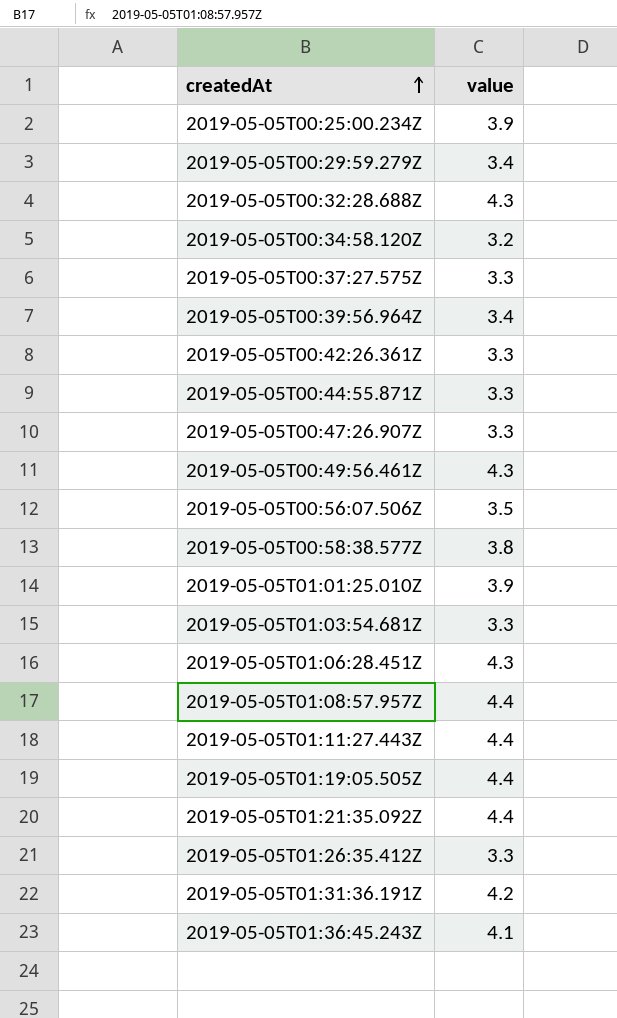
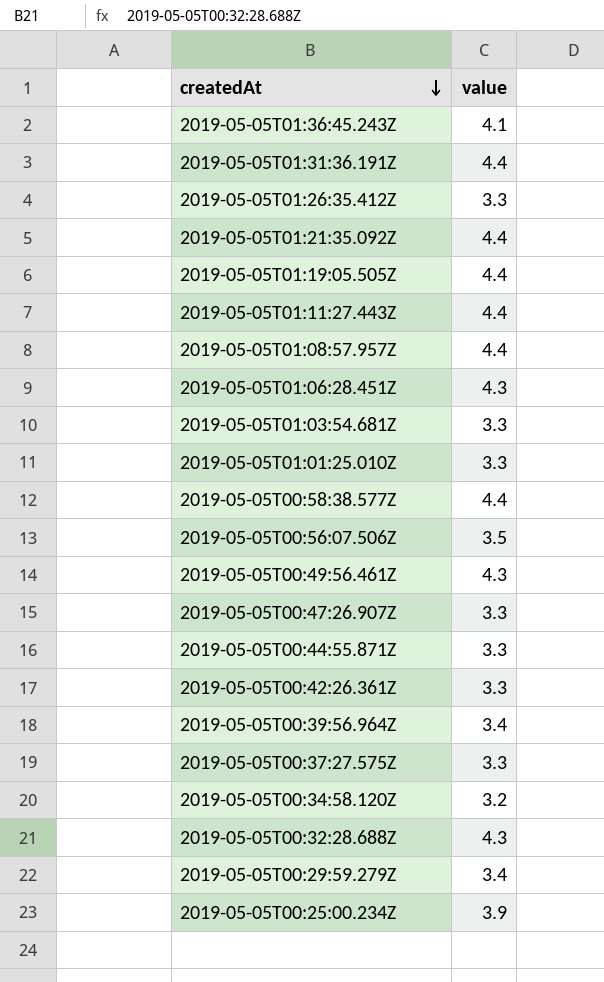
row order: createdAt ascending -> createdAt descending
2019-05-05T01:31:36.191Z | value: 4.2 -> 4.4
2019-05-05T01:01:25.010Z | value: 3.9 -> 3.3
2019-05-05T00:58:38.577Z | value: 3.8 -> 4.4

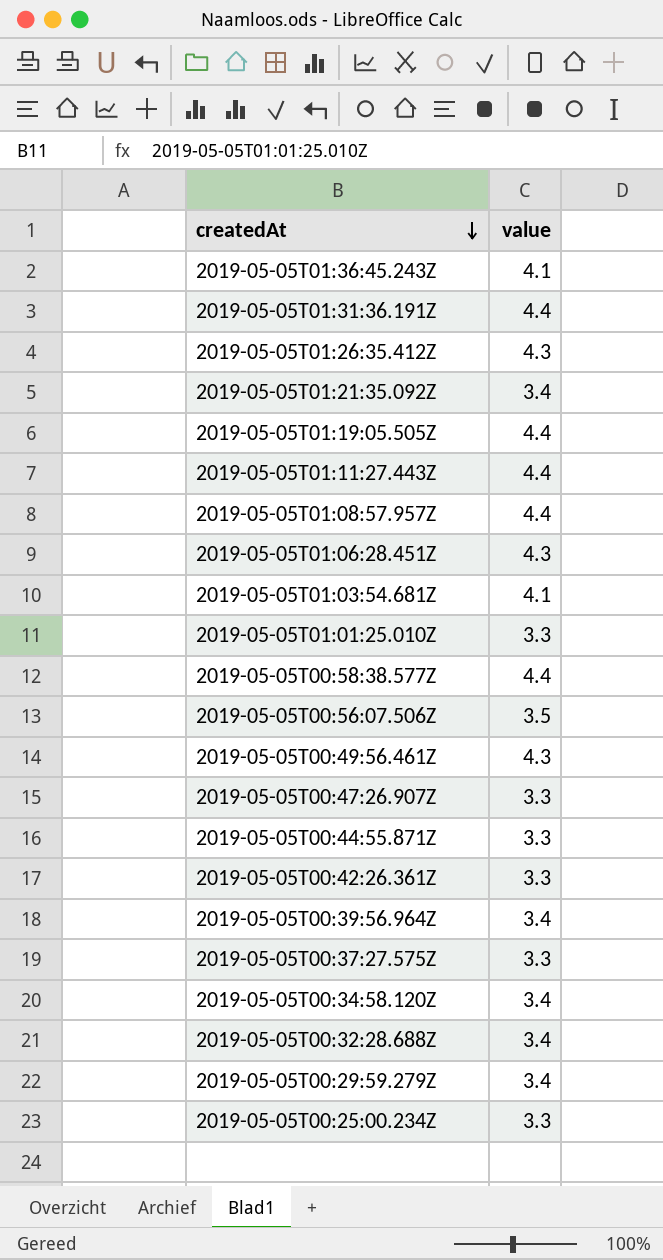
2019-05-05T01:26:35.412Z | value: 3.3 -> 4.3
2019-05-05T01:21:35.092Z | value: 4.4 -> 3.4
2019-05-05T01:03:54.681Z | value: 3.3 -> 4.1
2019-05-05T00:34:58.120Z | value: 3.2 -> 3.4
2019-05-05T00:32:28.688Z | value: 4.3 -> 3.4
2019-05-05T00:25:00.234Z | value: 3.9 -> 3.3

